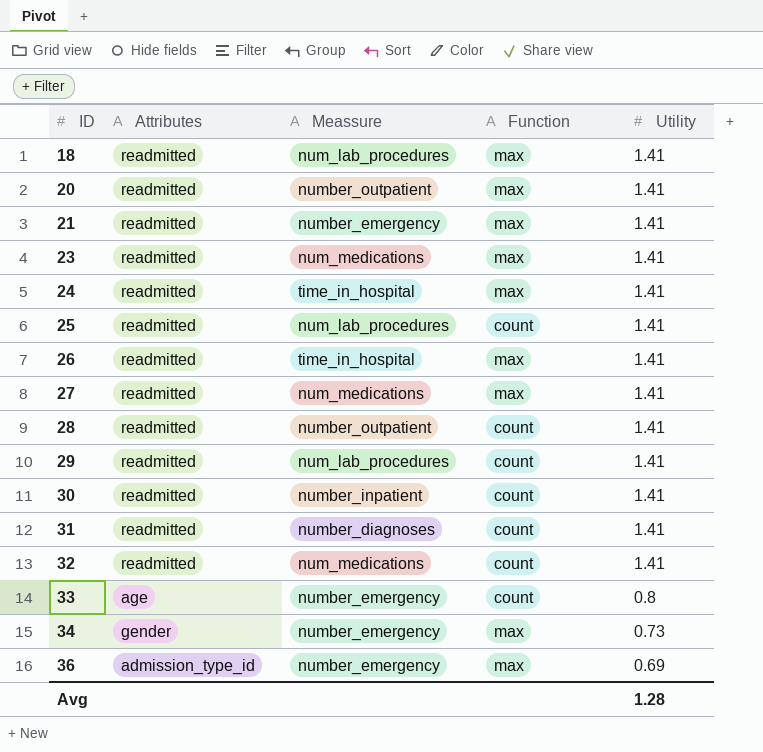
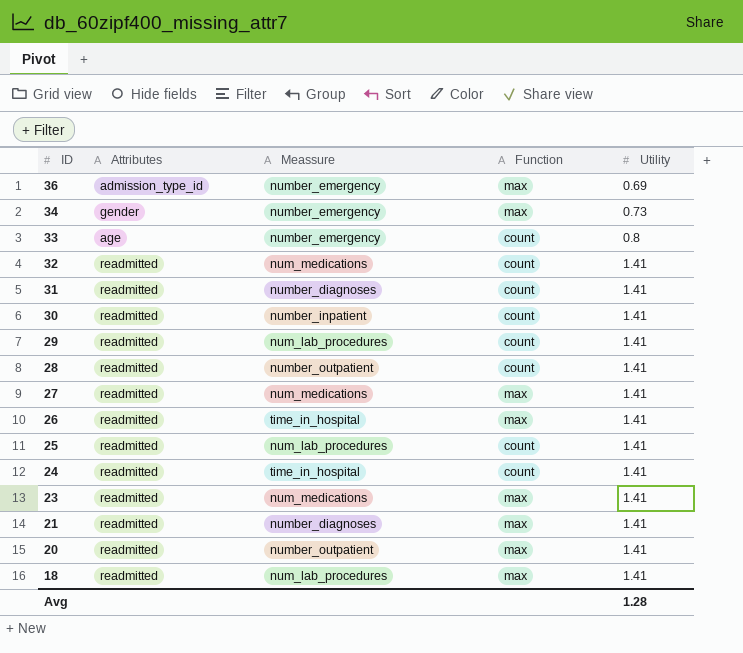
row order: ID ascending -> ID descending
24 | Function: max -> count
21 | Meassure: number_emergency -> number_diagnoses

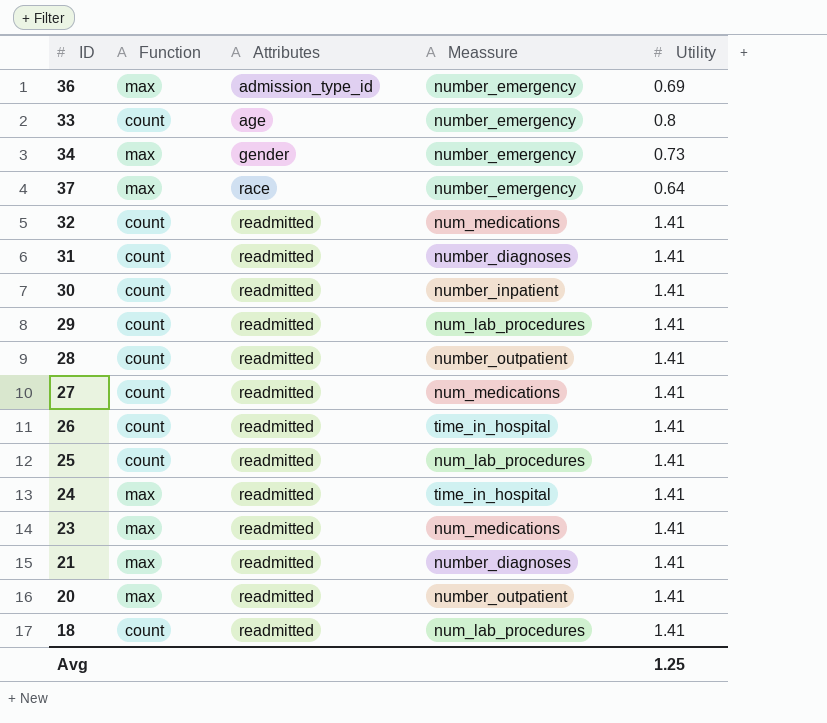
row order: ID descending -> Attributes ascending
column Function | position: 4 -> 2
row 37: none -> max | race | number_emergency | 0.64
27 | Function: max -> count
26 | Function: max -> count
24 | Function: count -> max
18 | Function: max -> count
Avg | Utility: 1.28 -> 1.25

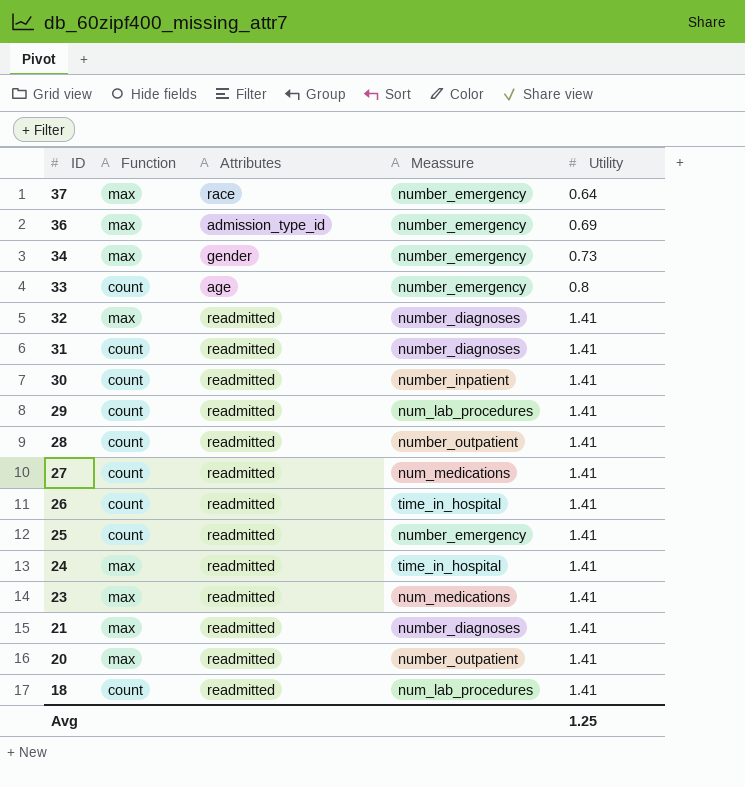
row order: Attributes ascending -> ID descending
32 | Function: count -> max
32 | Meassure: num_medications -> number_diagnoses
25 | Meassure: num_lab_procedures -> number_emergency

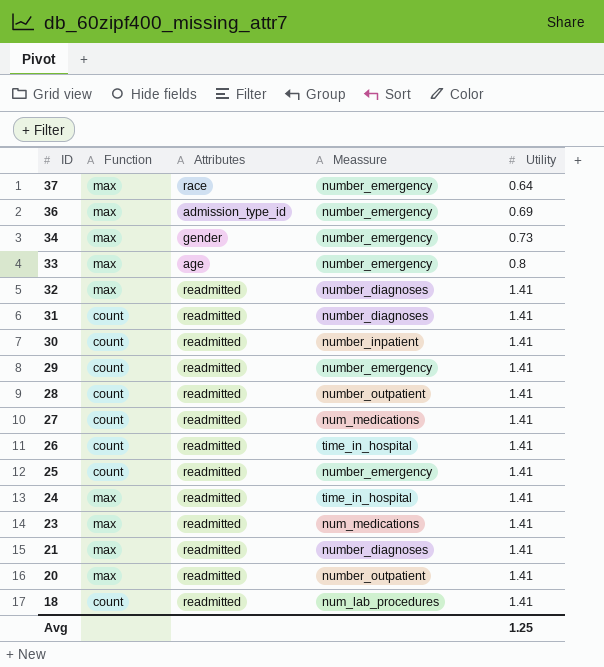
33 | Function: count -> max
29 | Meassure: num_lab_procedures -> number_emergency

